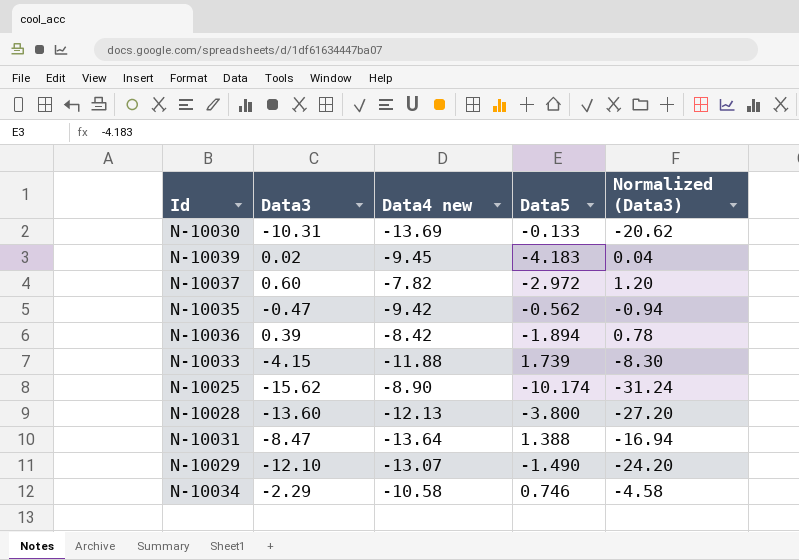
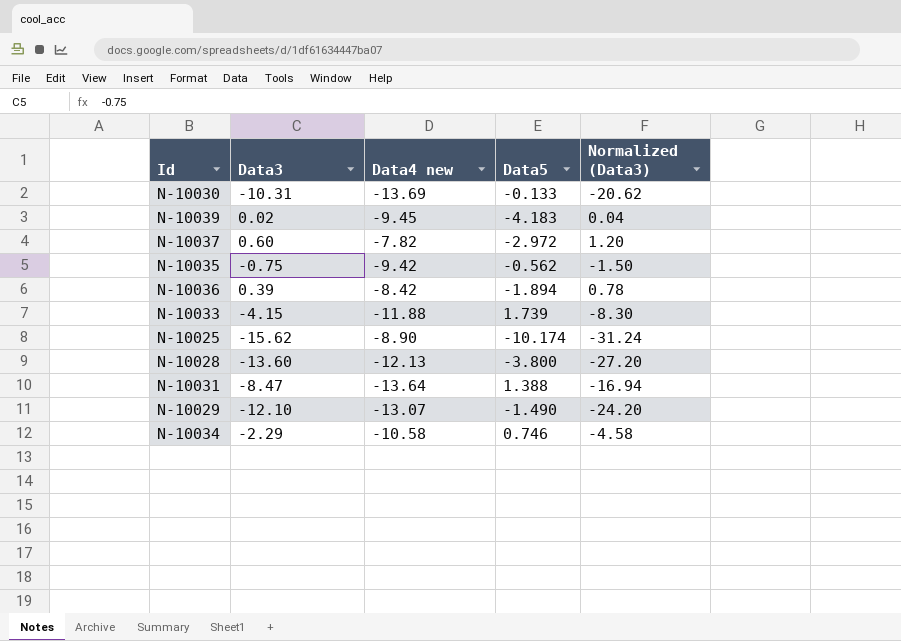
N-10035 | Data3: -0.47 -> -0.75
N-10035 | Normalized (Data3): -0.94 -> -1.50

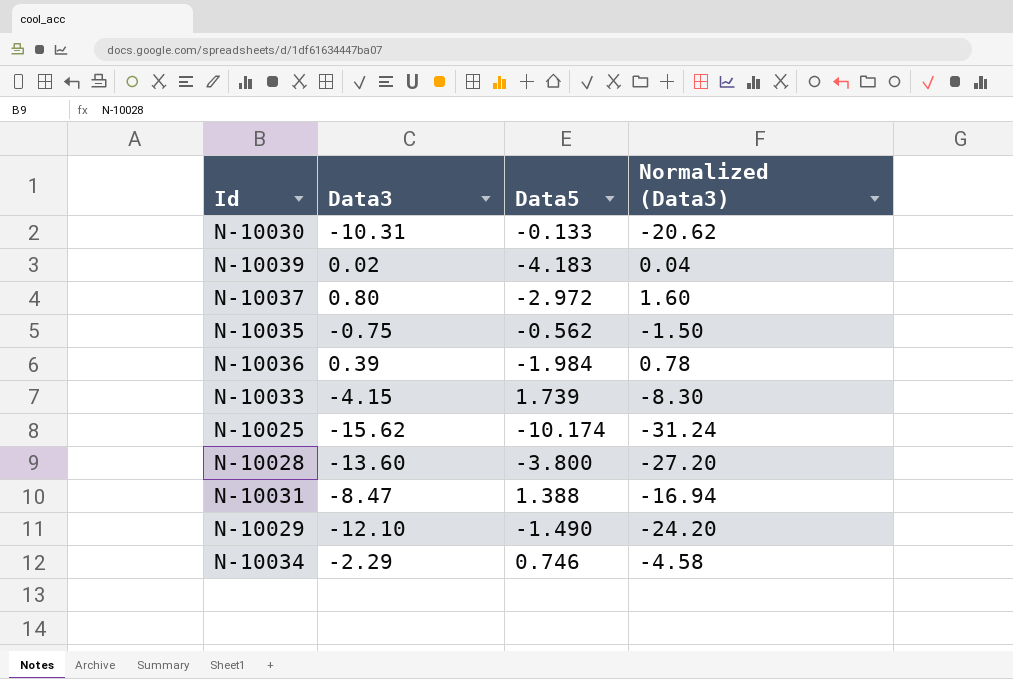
column Data4 new | position: 3 -> none
N-10037 | Data3: 0.60 -> 0.80
N-10037 | Normalized (Data3): 1.20 -> 1.60
N-10036 | Data5: -1.894 -> -1.984

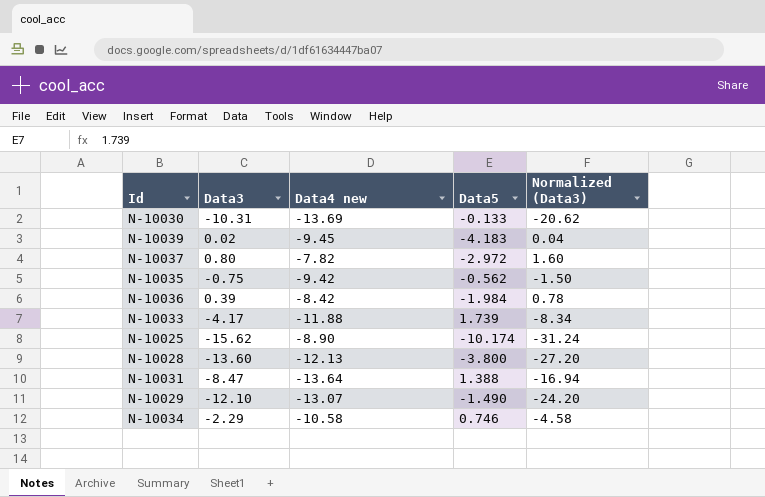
column Data4 new | position: none -> 3
N-10033 | Data3: -4.15 -> -4.17
N-10033 | Normalized (Data3): -8.30 -> -8.34

